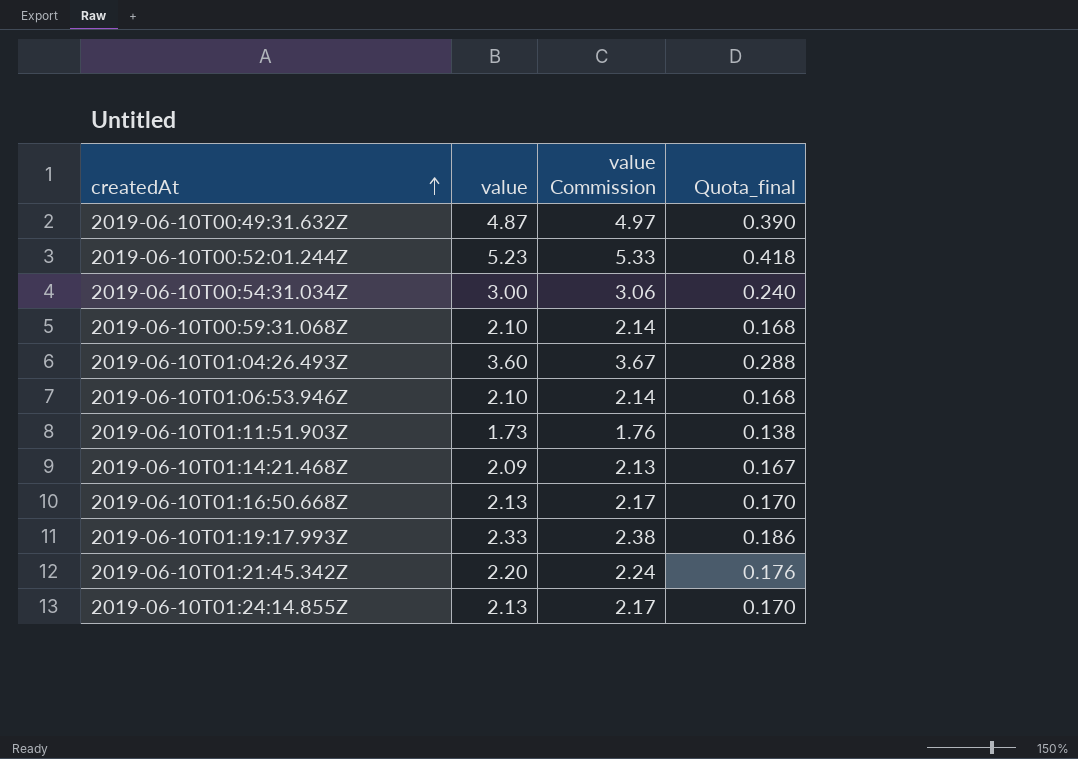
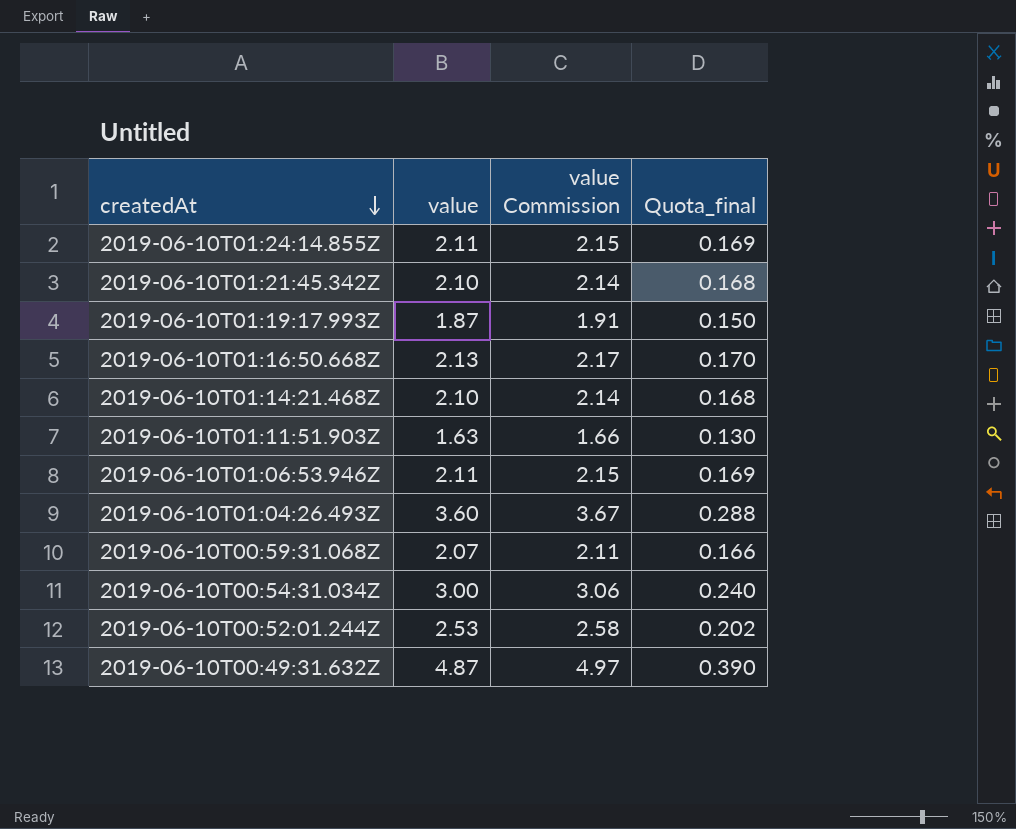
row order: createdAt ascending -> createdAt descending
2019-06-10T01:24:14.855Z | value: 2.13 -> 2.11
2019-06-10T01:24:14.855Z | value Commission: 2.17 -> 2.15
2019-06-10T01:24:14.855Z | Quota_final: 0.170 -> 0.169
2019-06-10T01:21:45.342Z | value: 2.20 -> 2.10
2019-06-10T01:21:45.342Z | value Commission: 2.24 -> 2.14
2019-06-10T01:21:45.342Z | Quota_final: 0.176 -> 0.168
2019-06-10T01:19:17.993Z | value: 2.33 -> 1.87
2019-06-10T01:19:17.993Z | value Commission: 2.38 -> 1.91
2019-06-10T01:19:17.993Z | Quota_final: 0.186 -> 0.150
2019-06-10T01:14:21.468Z | value: 2.09 -> 2.10
2019-06-10T01:14:21.468Z | value Commission: 2.13 -> 2.14
2019-06-10T01:14:21.468Z | Quota_final: 0.167 -> 0.168
2019-06-10T01:11:51.903Z | value: 1.73 -> 1.63
2019-06-10T01:11:51.903Z | value Commission: 1.76 -> 1.66
2019-06-10T01:11:51.903Z | Quota_final: 0.138 -> 0.130
2019-06-10T01:06:53.946Z | value: 2.10 -> 2.11
2019-06-10T01:06:53.946Z | value Commission: 2.14 -> 2.15
2019-06-10T01:06:53.946Z | Quota_final: 0.168 -> 0.169
2019-06-10T00:59:31.068Z | value: 2.10 -> 2.07
2019-06-10T00:59:31.068Z | value Commission: 2.14 -> 2.11
2019-06-10T00:59:31.068Z | Quota_final: 0.168 -> 0.166
2019-06-10T00:52:01.244Z | value: 5.23 -> 2.53
2019-06-10T00:52:01.244Z | value Commission: 5.33 -> 2.58
2019-06-10T00:52:01.244Z | Quota_final: 0.418 -> 0.202

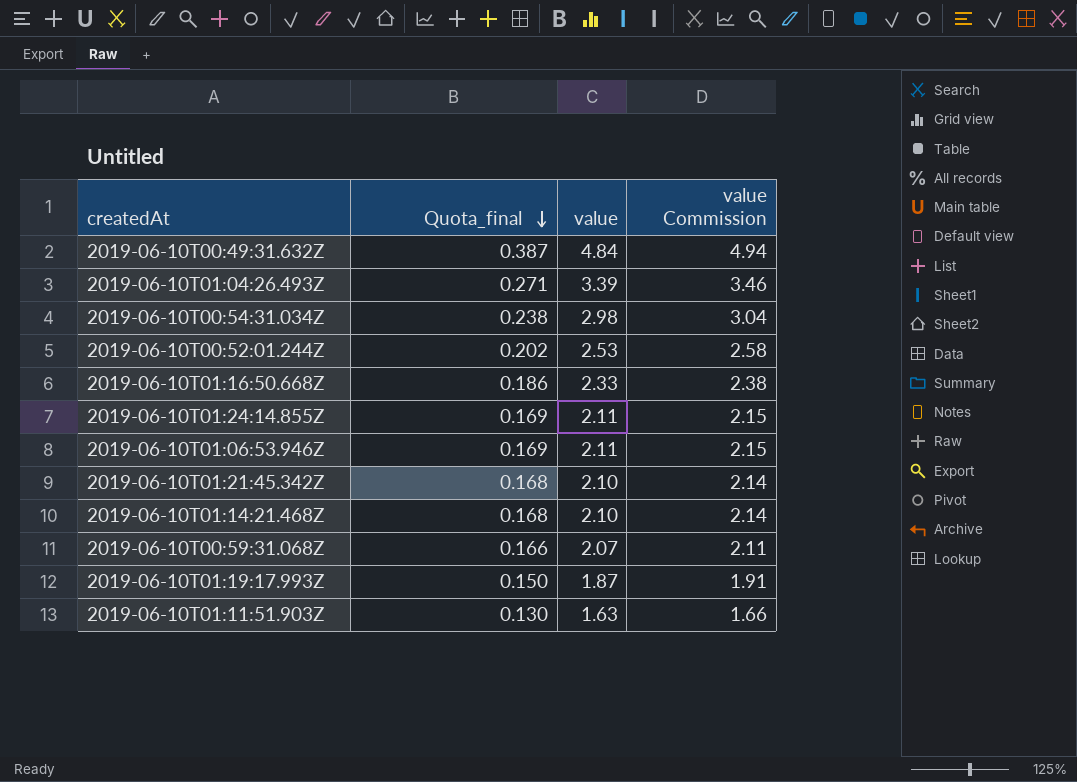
row order: createdAt descending -> Quota_final descending
column Quota_final | position: 4 -> 2
2019-06-10T00:49:31.632Z | Quota_final: 0.390 -> 0.387
2019-06-10T00:49:31.632Z | value: 4.87 -> 4.84
2019-06-10T00:49:31.632Z | value Commission: 4.97 -> 4.94
2019-06-10T01:04:26.493Z | Quota_final: 0.288 -> 0.271
2019-06-10T01:04:26.493Z | value: 3.60 -> 3.39
2019-06-10T01:04:26.493Z | value Commission: 3.67 -> 3.46
2019-06-10T00:54:31.034Z | Quota_final: 0.240 -> 0.238
2019-06-10T00:54:31.034Z | value: 3.00 -> 2.98
2019-06-10T00:54:31.034Z | value Commission: 3.06 -> 3.04
2019-06-10T01:16:50.668Z | Quota_final: 0.170 -> 0.186
2019-06-10T01:16:50.668Z | value: 2.13 -> 2.33
2019-06-10T01:16:50.668Z | value Commission: 2.17 -> 2.38

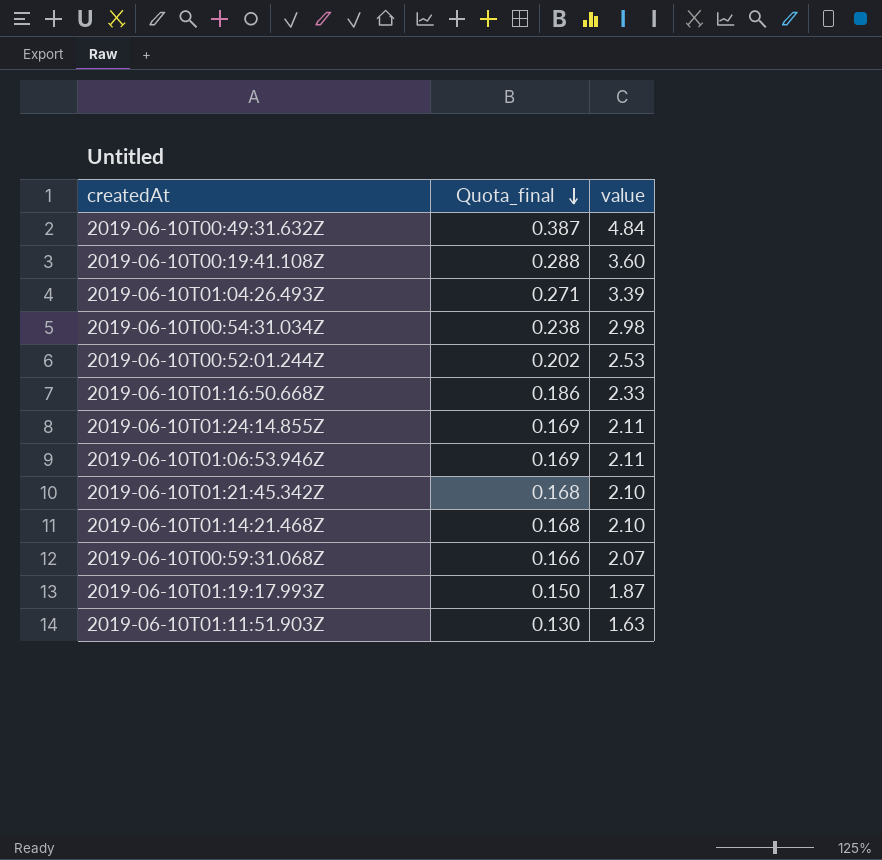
column value Commission | formula: [value] * 1.02 -> none
row 2019-06-10T00:19:41.108Z: none -> 0.288 | 3.60

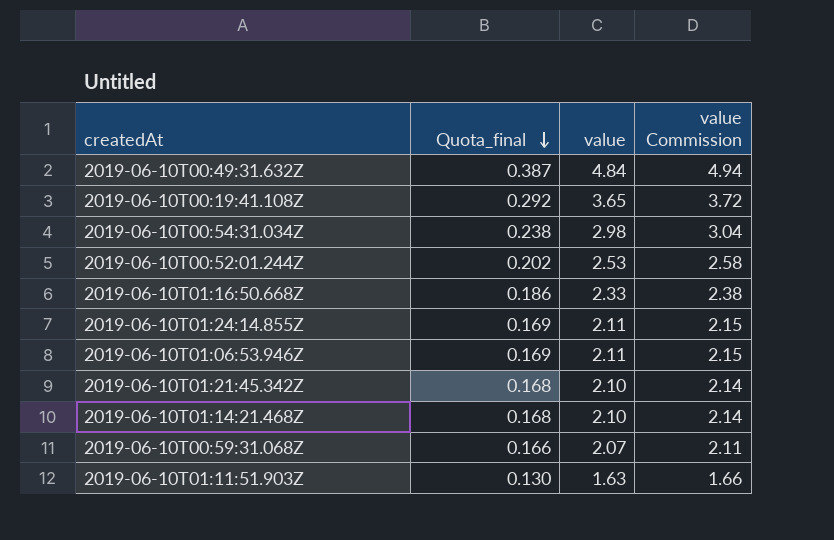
column value Commission | formula: none -> [value] * 1.02
row 2019-06-10T01:04:26.493Z: 0.271 | 3.39 -> none
row 2019-06-10T01:19:17.993Z: 0.150 | 1.87 -> none
2019-06-10T00:19:41.108Z | Quota_final: 0.288 -> 0.292
2019-06-10T00:19:41.108Z | value: 3.60 -> 3.65

